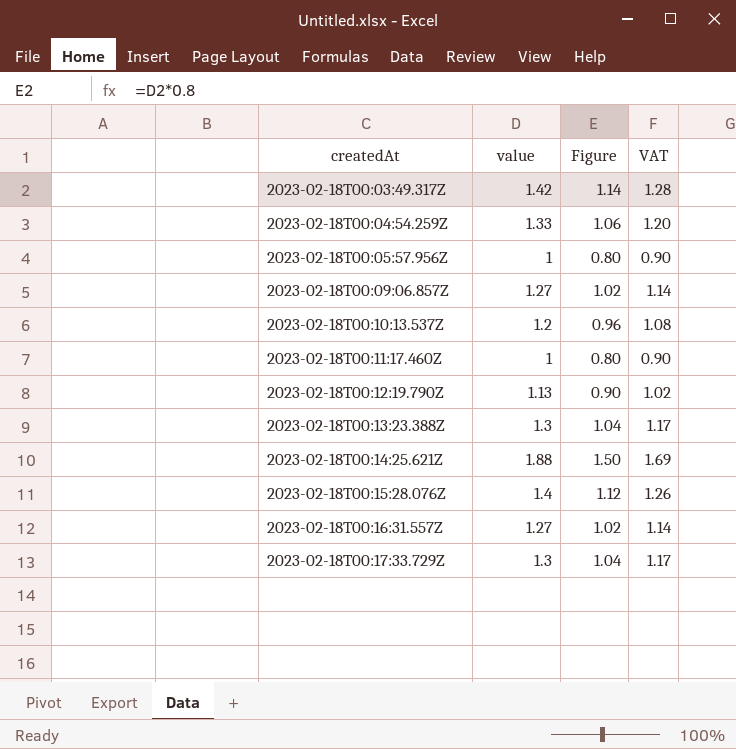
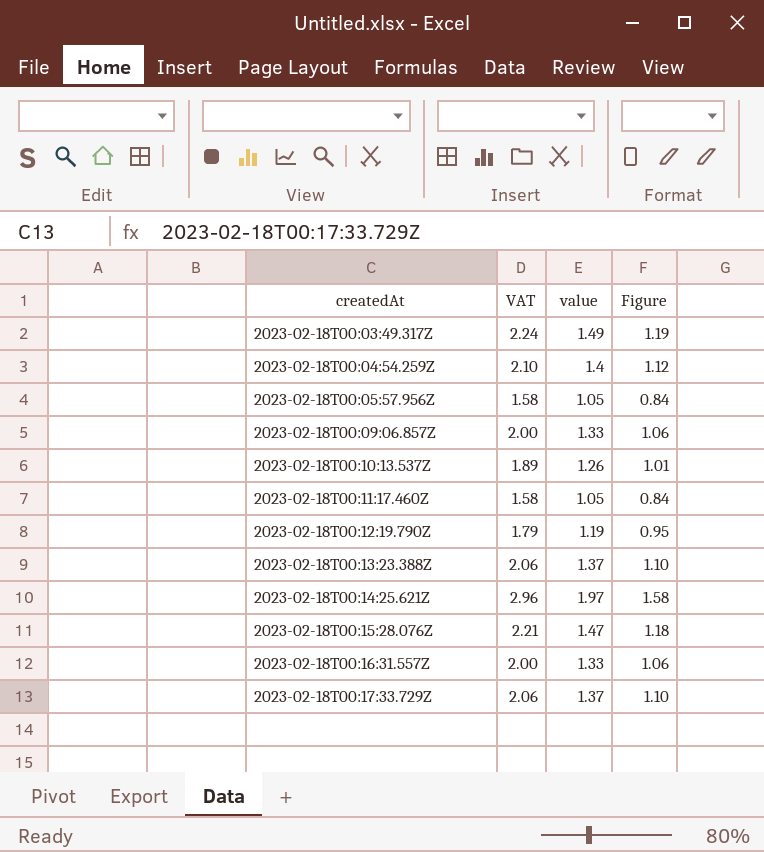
column VAT | formula: [value] * 0.9 -> [value] * 1.5
column VAT | position: 4 -> 2
2023-02-18T00:03:49.317Z | value: 1.42 -> 1.49
2023-02-18T00:03:49.317Z | Figure: 1.14 -> 1.19
2023-02-18T00:04:54.259Z | value: 1.33 -> 1.4
2023-02-18T00:04:54.259Z | Figure: 1.06 -> 1.12
2023-02-18T00:05:57.956Z | value: 1 -> 1.05
2023-02-18T00:05:57.956Z | Figure: 0.80 -> 0.84
2023-02-18T00:09:06.857Z | value: 1.27 -> 1.33
2023-02-18T00:09:06.857Z | Figure: 1.02 -> 1.06
2023-02-18T00:10:13.537Z | value: 1.2 -> 1.26
2023-02-18T00:10:13.537Z | Figure: 0.96 -> 1.01
2023-02-18T00:11:17.460Z | value: 1 -> 1.05
2023-02-18T00:11:17.460Z | Figure: 0.80 -> 0.84
2023-02-18T00:12:19.790Z | value: 1.13 -> 1.19
2023-02-18T00:12:19.790Z | Figure: 0.90 -> 0.95
2023-02-18T00:13:23.388Z | value: 1.3 -> 1.37
2023-02-18T00:13:23.388Z | Figure: 1.04 -> 1.10
2023-02-18T00:14:25.621Z | value: 1.88 -> 1.97
2023-02-18T00:14:25.621Z | Figure: 1.50 -> 1.58
2023-02-18T00:15:28.076Z | value: 1.4 -> 1.47
2023-02-18T00:15:28.076Z | Figure: 1.12 -> 1.18
2023-02-18T00:16:31.557Z | value: 1.27 -> 1.33
2023-02-18T00:16:31.557Z | Figure: 1.02 -> 1.06
2023-02-18T00:17:33.729Z | value: 1.3 -> 1.37
2023-02-18T00:17:33.729Z | Figure: 1.04 -> 1.10

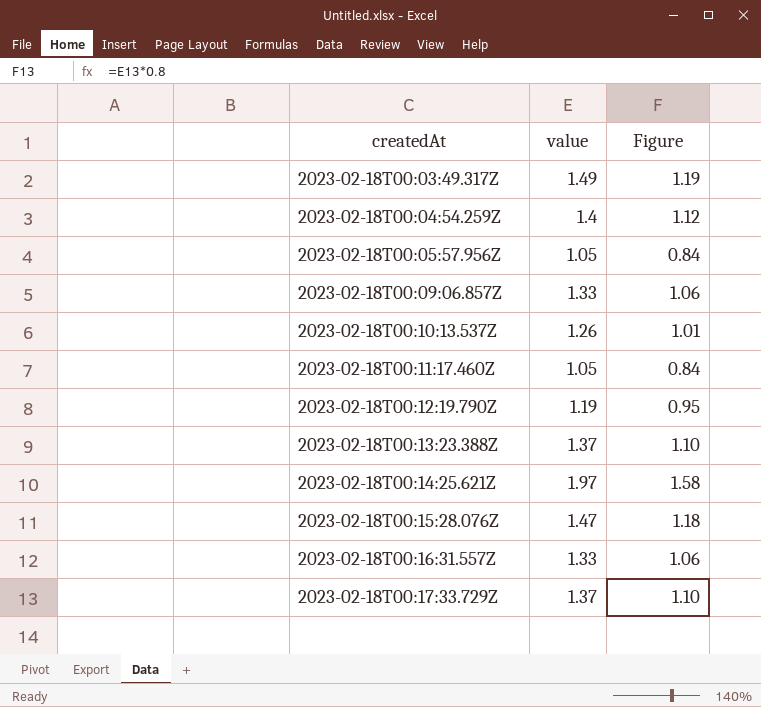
column VAT | formula: [value] * 1.5 -> none

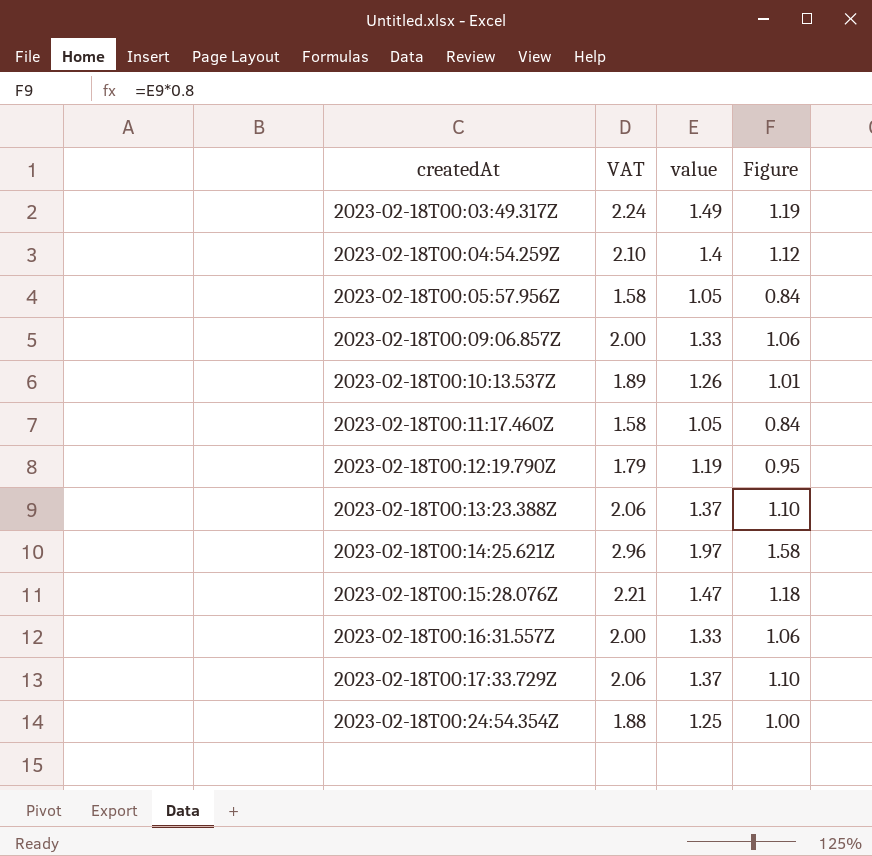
column VAT | formula: none -> [value] * 1.5
row 2023-02-18T00:24:54.354Z: none -> 1.88 | 1.25 | 1.00

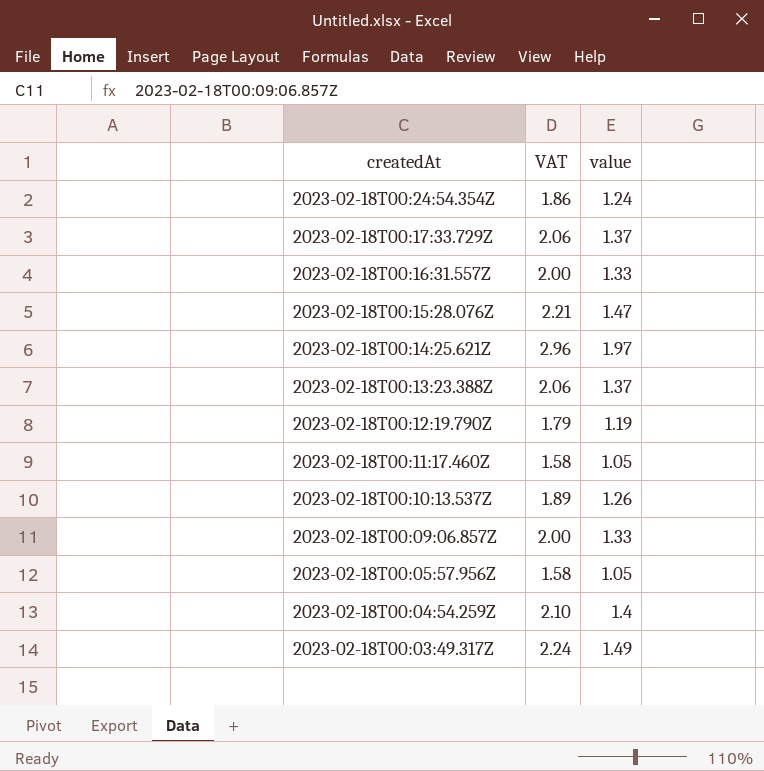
row order: createdAt ascending -> createdAt descending
column Figure | formula: [value] * 0.8 -> none
2023-02-18T00:24:54.354Z | VAT: 1.88 -> 1.86
2023-02-18T00:24:54.354Z | value: 1.25 -> 1.24

